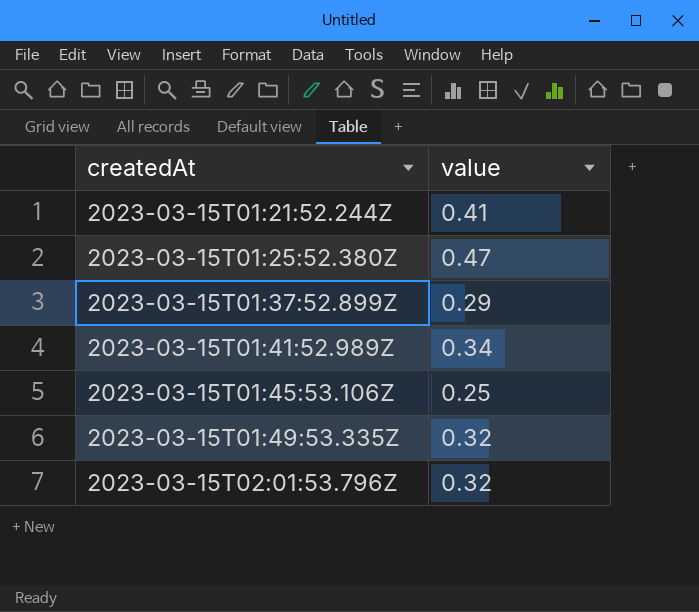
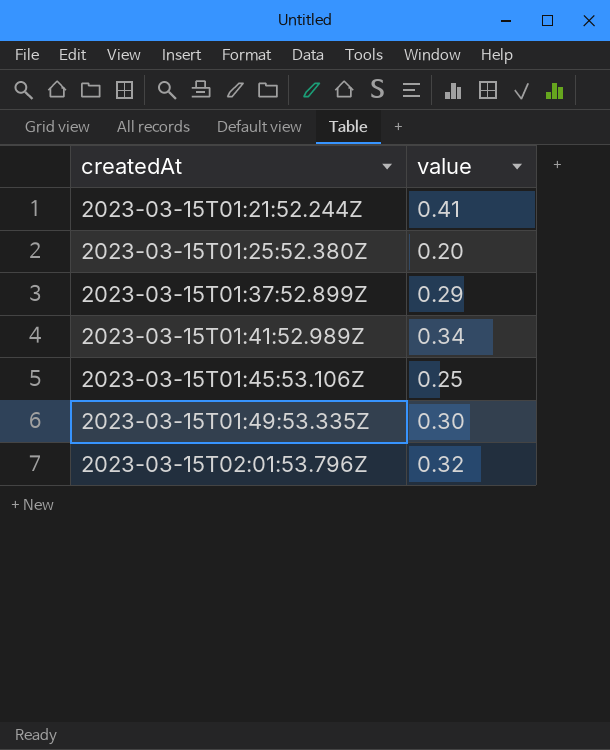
2023-03-15T01:25:52.380Z | value: 0.47 -> 0.20
2023-03-15T01:49:53.335Z | value: 0.32 -> 0.30

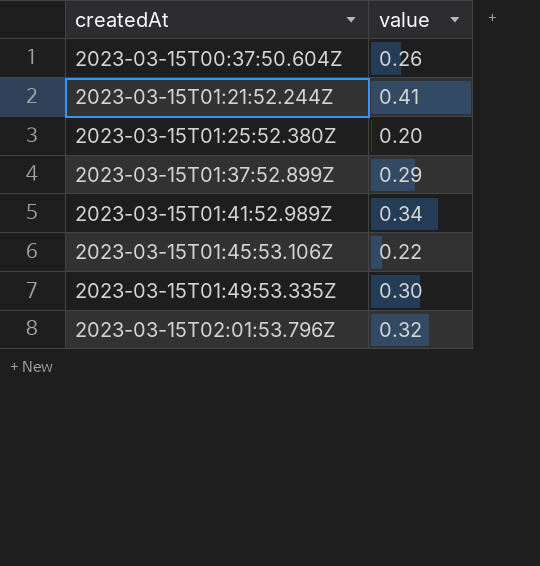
row 2023-03-15T00:37:50.604Z: none -> 0.26
2023-03-15T01:45:53.106Z | value: 0.25 -> 0.22

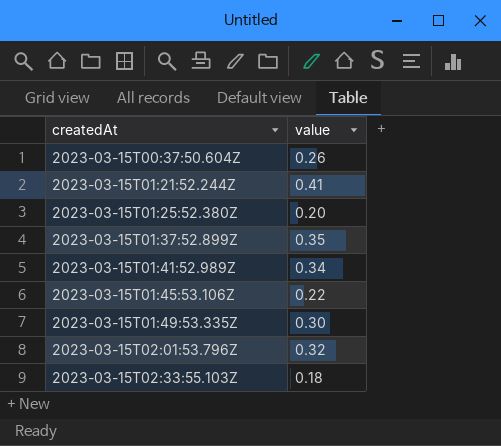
2023-03-15T01:37:52.899Z | value: 0.29 -> 0.35
row 2023-03-15T02:33:55.103Z: none -> 0.18

